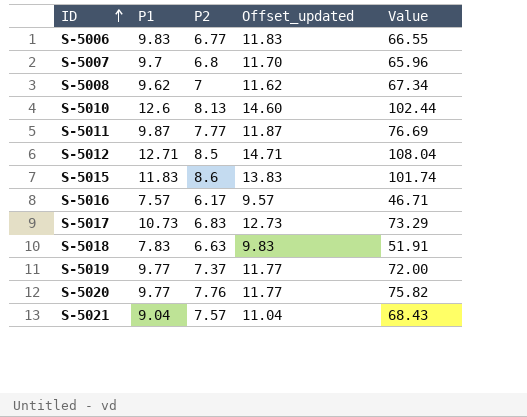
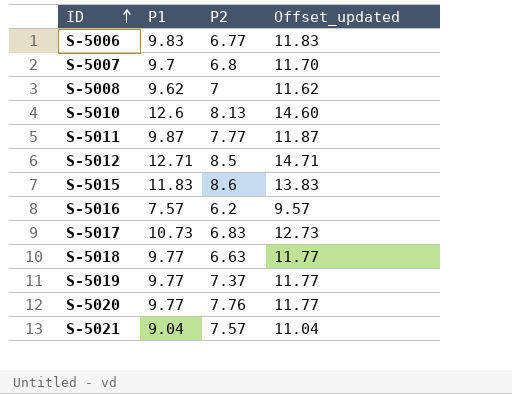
column Value | formula: [P1] * [P2] -> none
S-5016 | P2: 6.17 -> 6.2
S-5018 | P1: 7.83 -> 9.77
S-5018 | Offset_updated: 9.83 -> 11.77

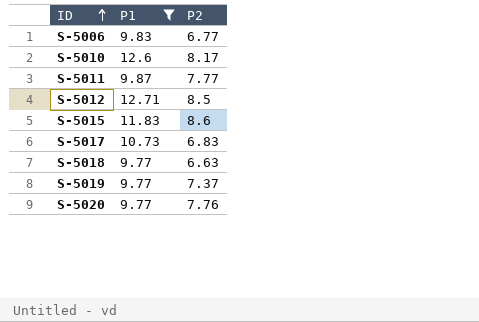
filter: none -> P1 >= 9.77
column Offset_updated | formula: [P1] + 2 -> none
S-5010 | P2: 8.13 -> 8.17

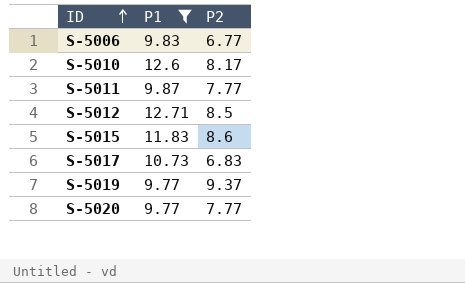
row S-5018: 9.77 | 6.63 -> none
S-5019 | P2: 7.37 -> 9.37
S-5020 | P2: 7.76 -> 7.77

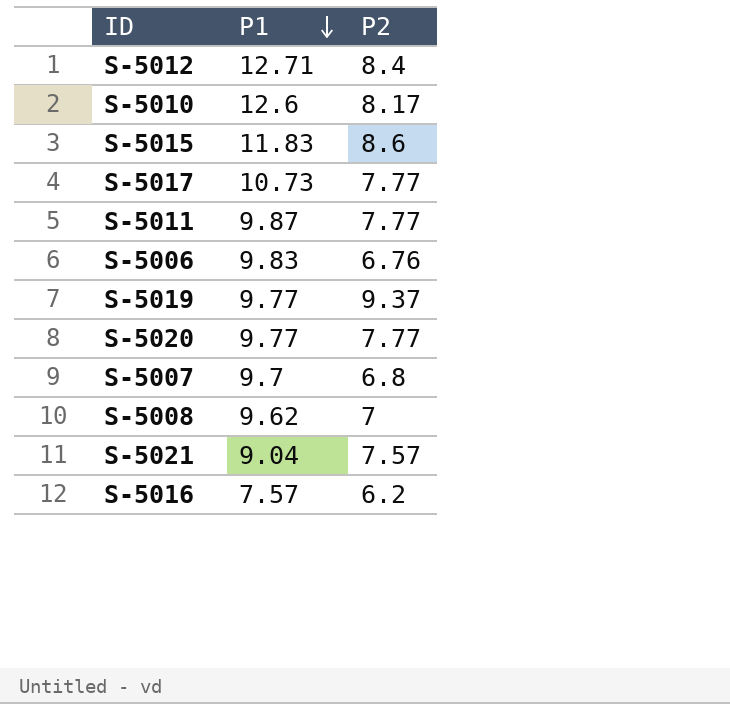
filter: P1 >= 9.77 -> none
row order: ID ascending -> P1 descending
S-5012 | P2: 8.5 -> 8.4
S-5017 | P2: 6.83 -> 7.77
S-5006 | P2: 6.77 -> 6.76

